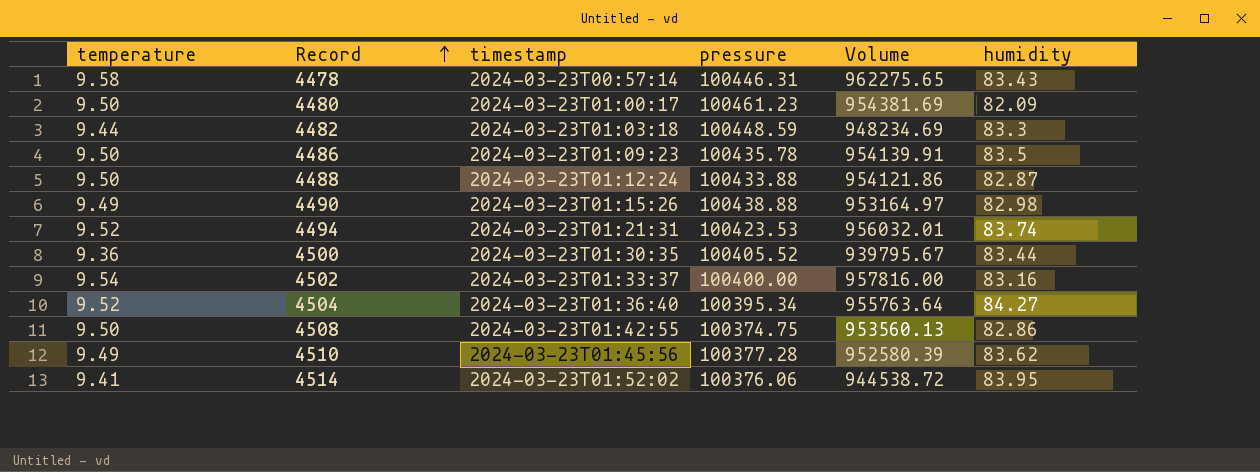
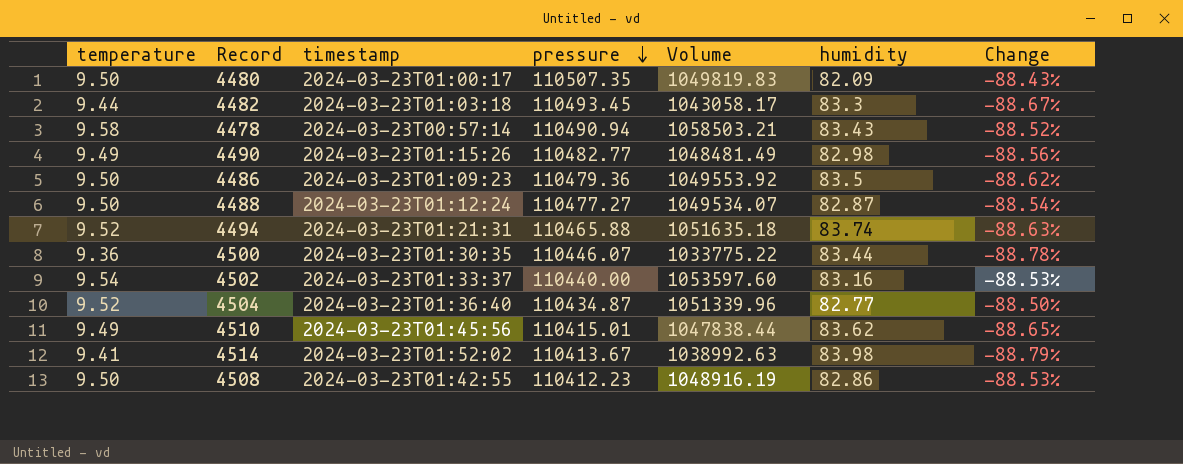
row order: Record ascending -> pressure descending
column Change | formula: none -> ([temperature] - [humidity]) / [humidity]
4480 | pressure: 100461.23 -> 110507.35
4480 | Volume: 954381.69 -> 1049819.83
4482 | pressure: 100448.59 -> 110493.45
4482 | Volume: 948234.69 -> 1043058.17
4478 | pressure: 100446.31 -> 110490.94
4478 | Volume: 962275.65 -> 1058503.21
4490 | pressure: 100438.88 -> 110482.77
4490 | Volume: 953164.97 -> 1048481.49
4486 | pressure: 100435.78 -> 110479.36
4486 | Volume: 954139.91 -> 1049553.92
4488 | pressure: 100433.88 -> 110477.27
4488 | Volume: 954121.86 -> 1049534.07
4494 | pressure: 100423.53 -> 110465.88
4494 | Volume: 956032.01 -> 1051635.18
4500 | pressure: 100405.52 -> 110446.07
4500 | Volume: 939795.67 -> 1033775.22
4502 | pressure: 100400.00 -> 110440.00
4502 | Volume: 957816.00 -> 1053597.60
4504 | pressure: 100395.34 -> 110434.87
4504 | Volume: 955763.64 -> 1051339.96
4504 | humidity: 84.27 -> 82.77
4510 | pressure: 100377.28 -> 110415.01
4510 | Volume: 952580.39 -> 1047838.44
4514 | pressure: 100376.06 -> 110413.67
4514 | Volume: 944538.72 -> 1038992.63
4514 | humidity: 83.95 -> 83.98
4508 | pressure: 100374.75 -> 110412.23
4508 | Volume: 953560.13 -> 1048916.19

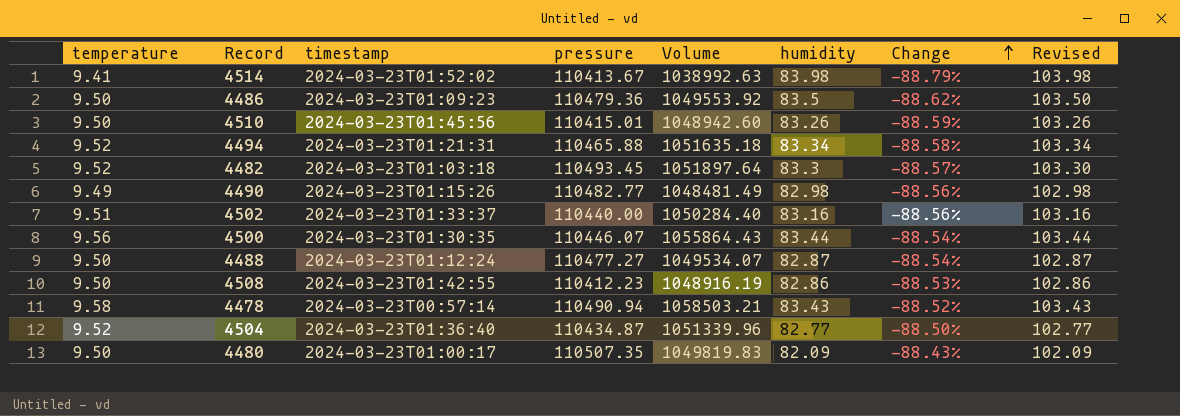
row order: pressure descending -> Change ascending
column Revised | formula: none -> [humidity] + 20
4510 | temperature: 9.49 -> 9.50
4510 | Volume: 1047838.44 -> 1048942.60
4510 | humidity: 83.62 -> 83.26
4510 | Change: -88.65% -> -88.59%
4494 | humidity: 83.74 -> 83.34
4494 | Change: -88.63% -> -88.58%
4482 | temperature: 9.44 -> 9.52
4482 | Volume: 1043058.17 -> 1051897.64
4482 | Change: -88.67% -> -88.57%
4502 | temperature: 9.54 -> 9.51
4502 | Volume: 1053597.60 -> 1050284.40
4502 | Change: -88.53% -> -88.56%
4500 | temperature: 9.36 -> 9.56
4500 | Volume: 1033775.22 -> 1055864.43
4500 | Change: -88.78% -> -88.54%

